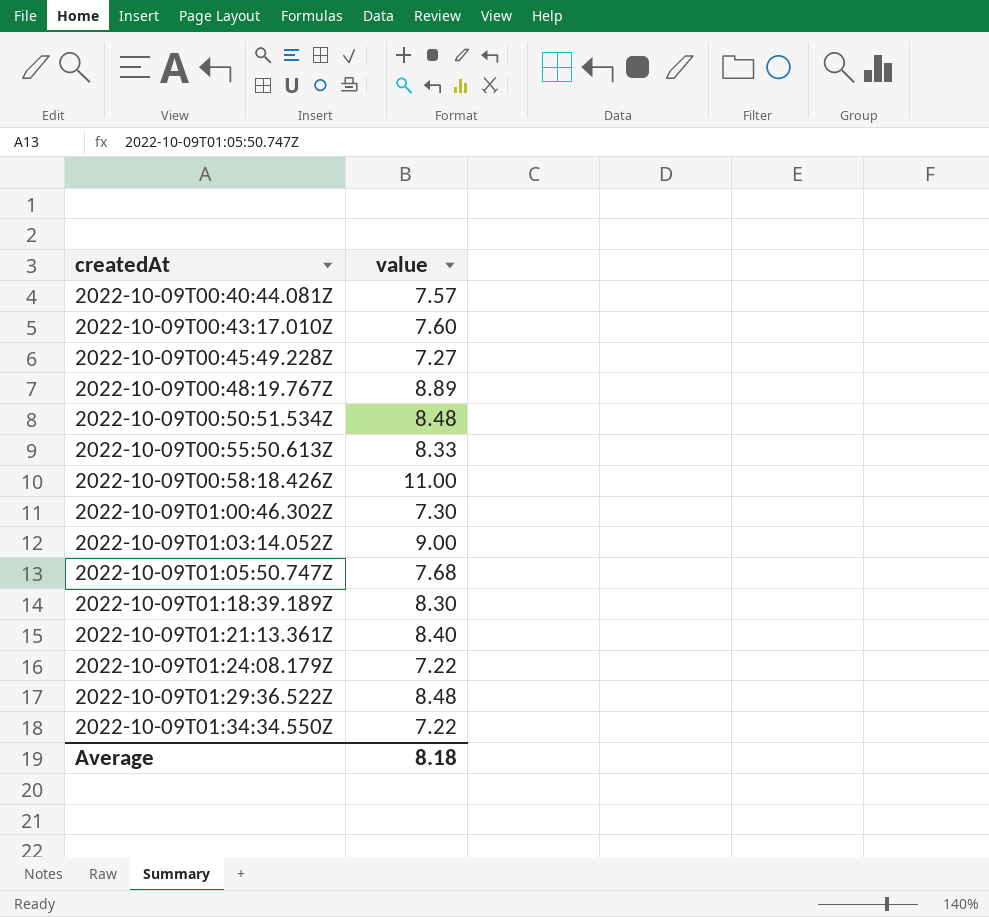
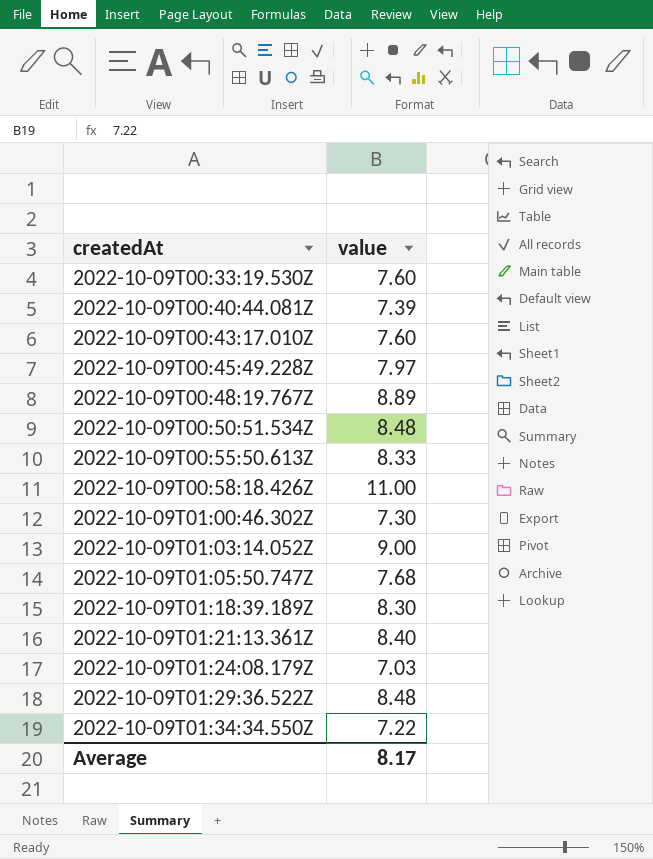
row 2022-10-09T00:33:19.530Z: none -> 7.60
2022-10-09T00:40:44.081Z | value: 7.57 -> 7.39
2022-10-09T00:45:49.228Z | value: 7.27 -> 7.97
2022-10-09T01:24:08.179Z | value: 7.22 -> 7.03
Average | value: 8.18 -> 8.17

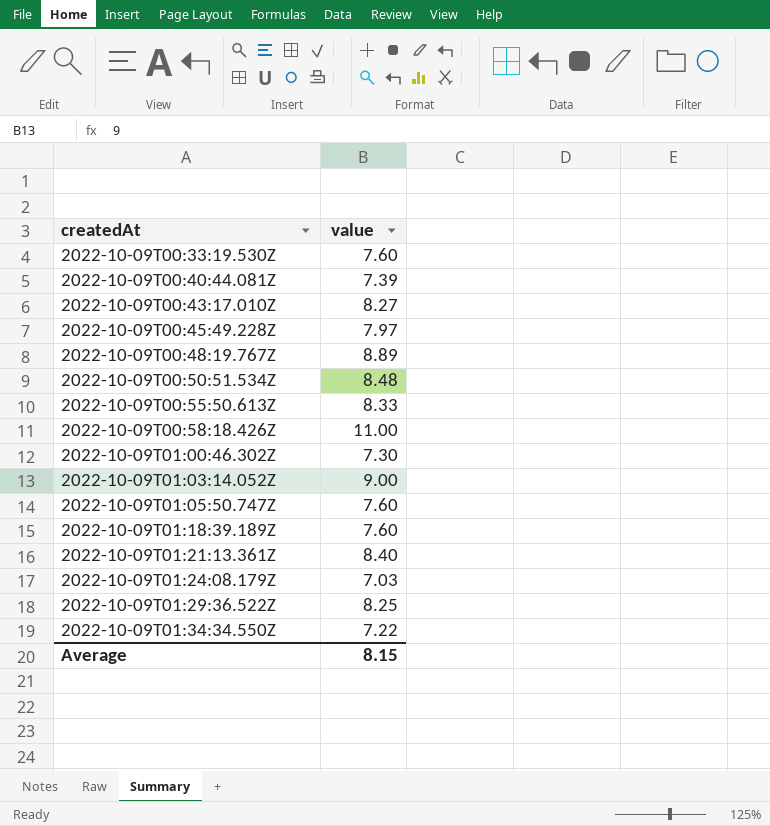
2022-10-09T00:43:17.010Z | value: 7.60 -> 8.27
2022-10-09T01:05:50.747Z | value: 7.68 -> 7.60
2022-10-09T01:18:39.189Z | value: 8.30 -> 7.60
2022-10-09T01:29:36.522Z | value: 8.48 -> 8.25
Average | value: 8.17 -> 8.15

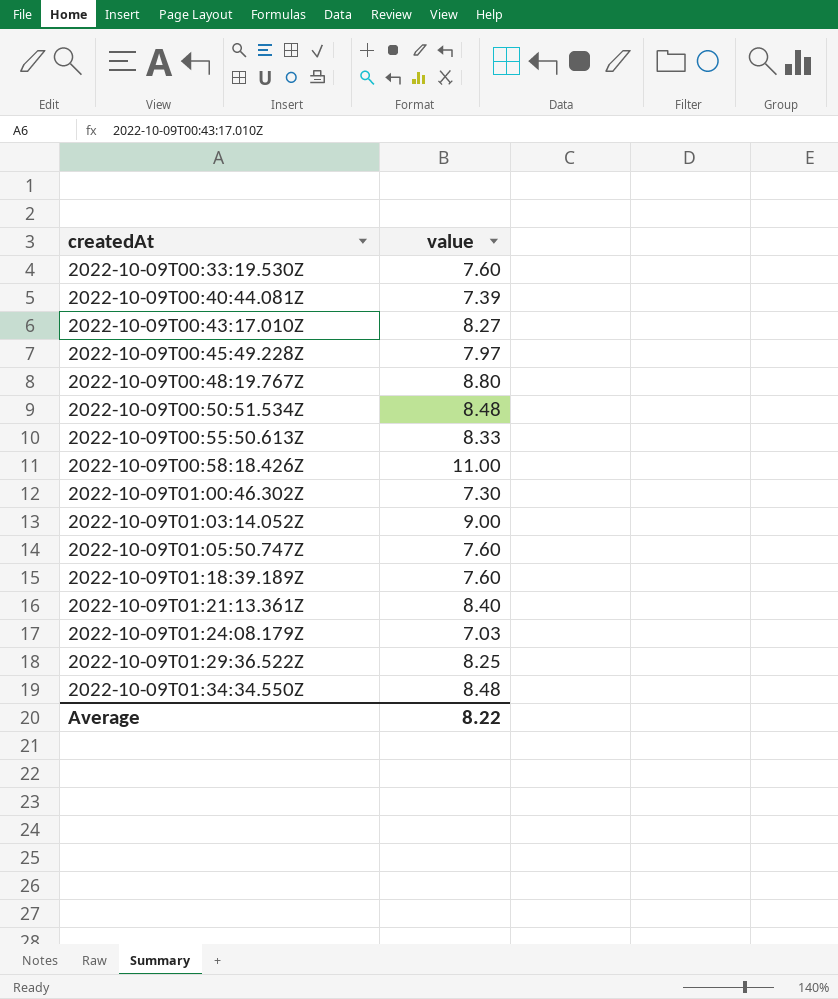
2022-10-09T00:48:19.767Z | value: 8.89 -> 8.80
2022-10-09T01:34:34.550Z | value: 7.22 -> 8.48
Average | value: 8.15 -> 8.22

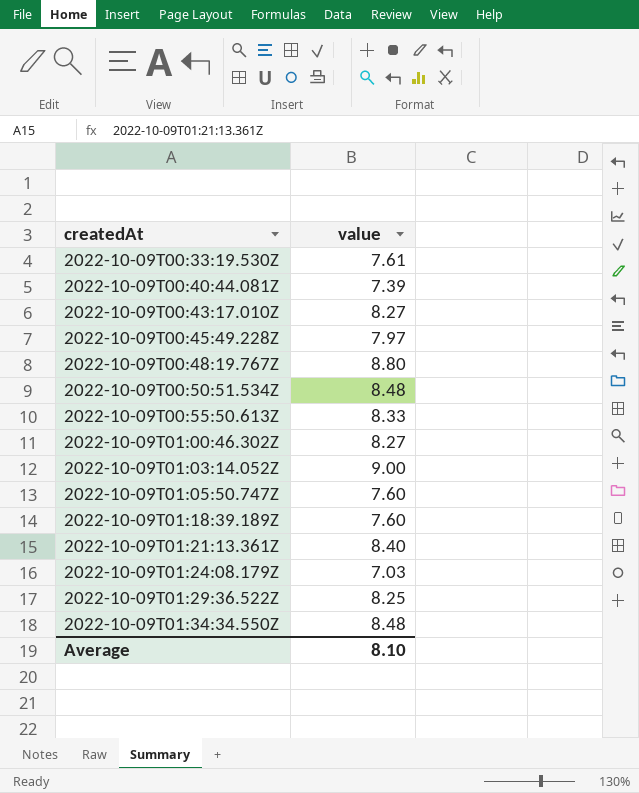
row 2022-10-09T00:58:18.426Z: 11.00 -> none
2022-10-09T00:33:19.530Z | value: 7.60 -> 7.61
2022-10-09T01:00:46.302Z | value: 7.30 -> 8.27
Average | value: 8.22 -> 8.10

